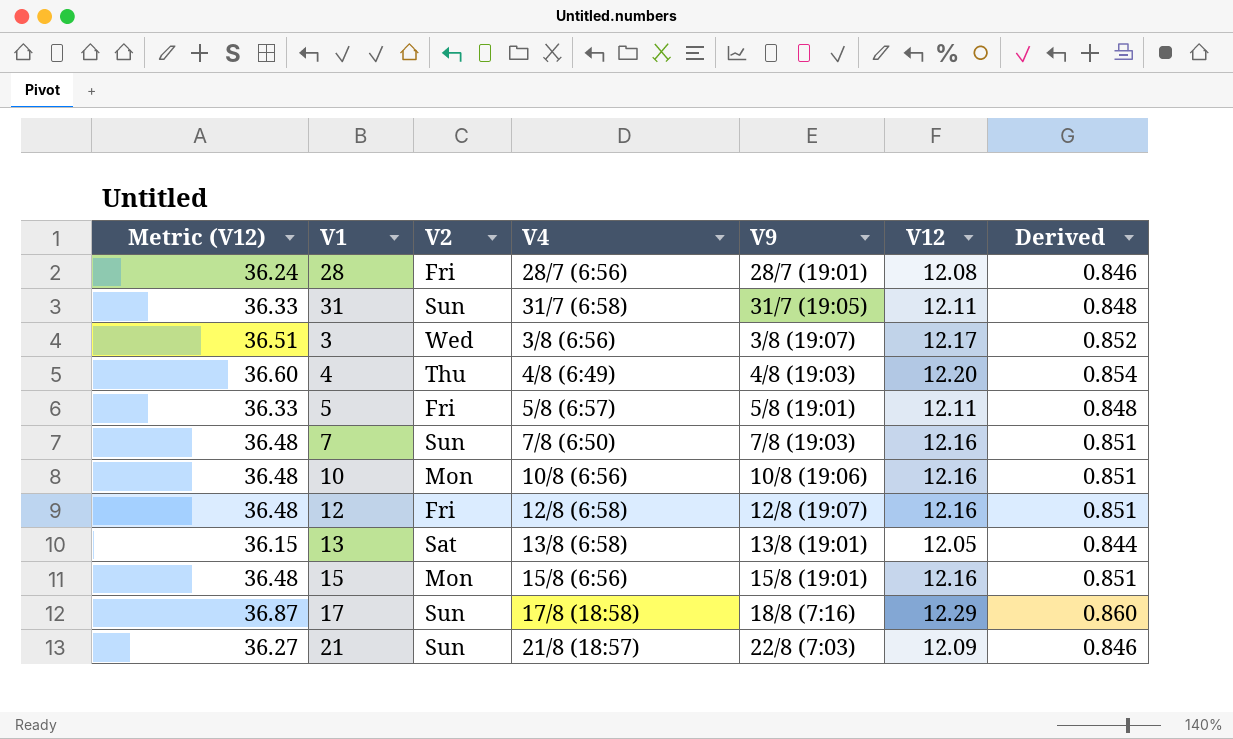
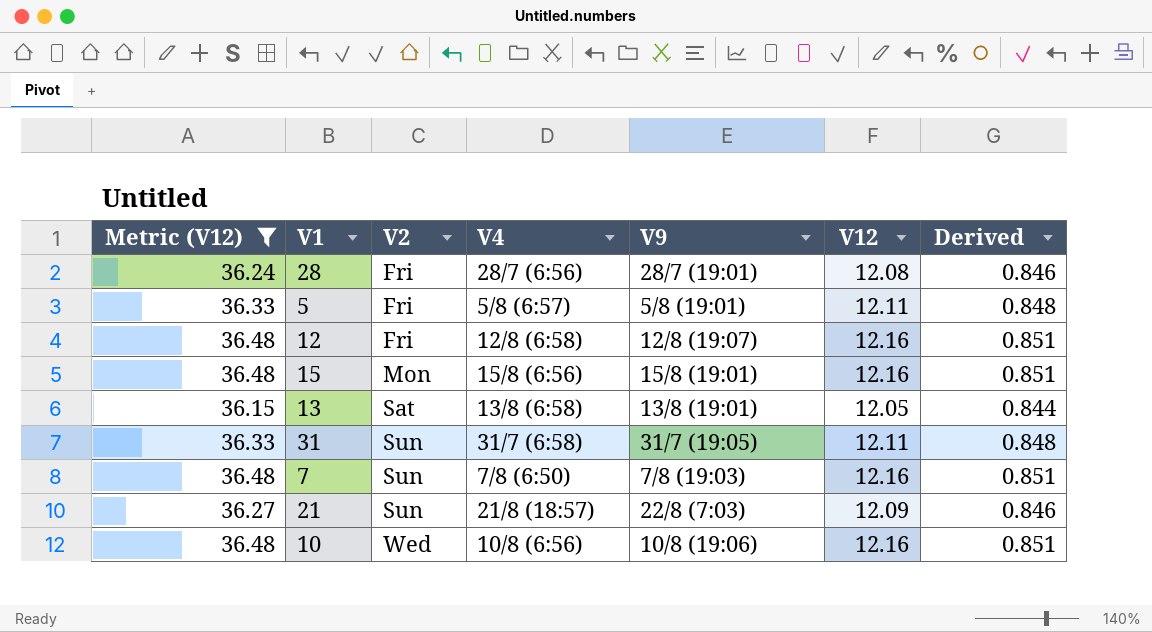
filter: none -> Metric (V12) <= 36.48
row order: none -> V2 ascending
10 | V2: Mon -> Wed

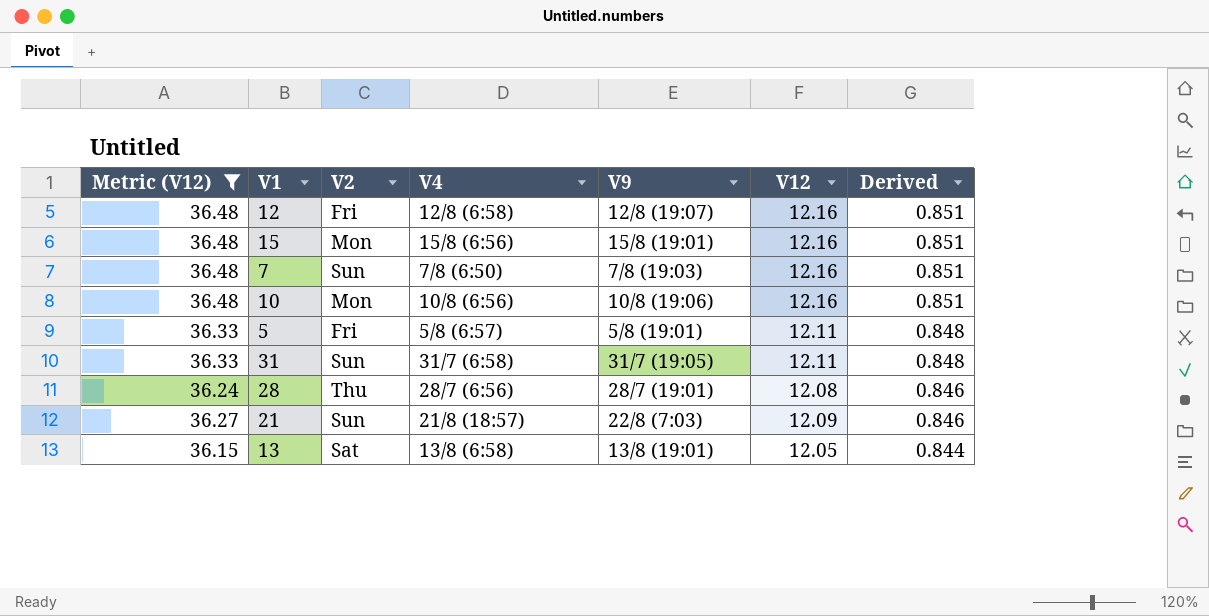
row order: V2 ascending -> Derived descending
10 | V2: Wed -> Mon
28 | V2: Fri -> Thu

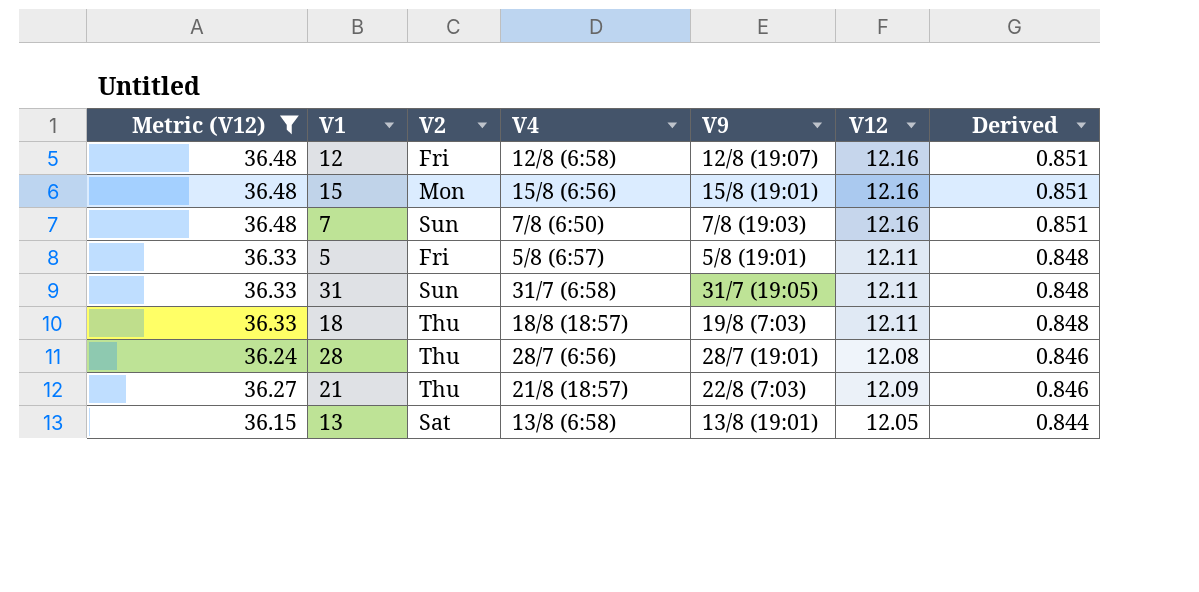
row 10: 36.48 | Mon | 10/8 (6:56) | 10/8 (19:06) | 12.16 | 0.851 -> none
row 18: none -> 36.33 | Thu | 18/8 (18:57) | 19/8 (7:03) | 12.11 | 0.848
21 | V2: Sun -> Thu

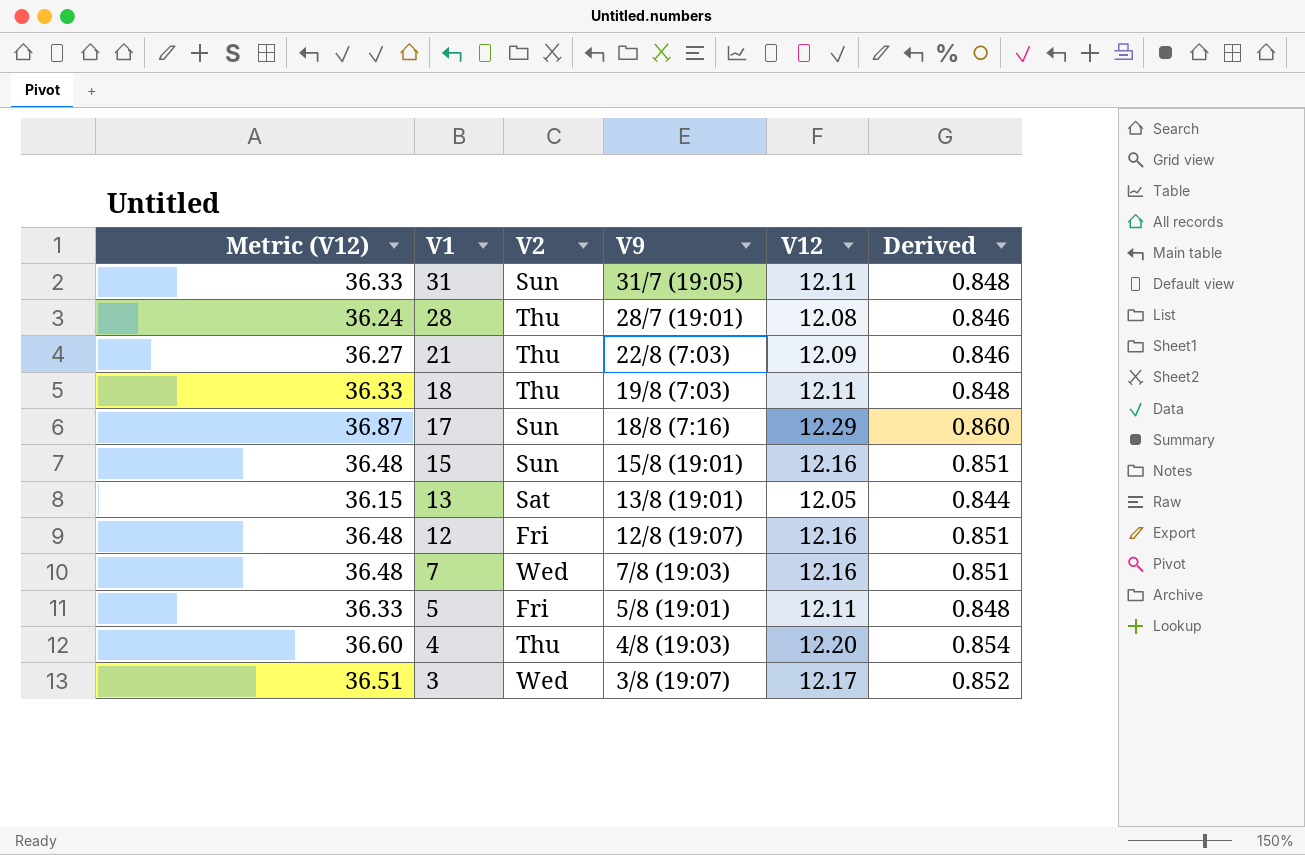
filter: Metric (V12) <= 36.48 -> none
row order: Derived descending -> V1 descending
column V4 | position: 4 -> none
15 | V2: Mon -> Sun
7 | V2: Sun -> Wed

